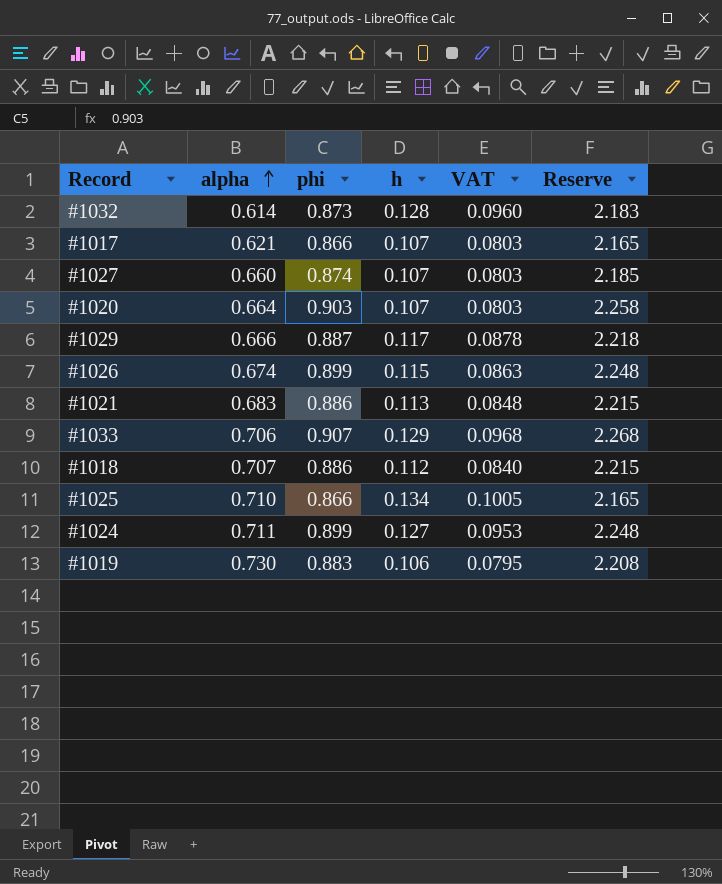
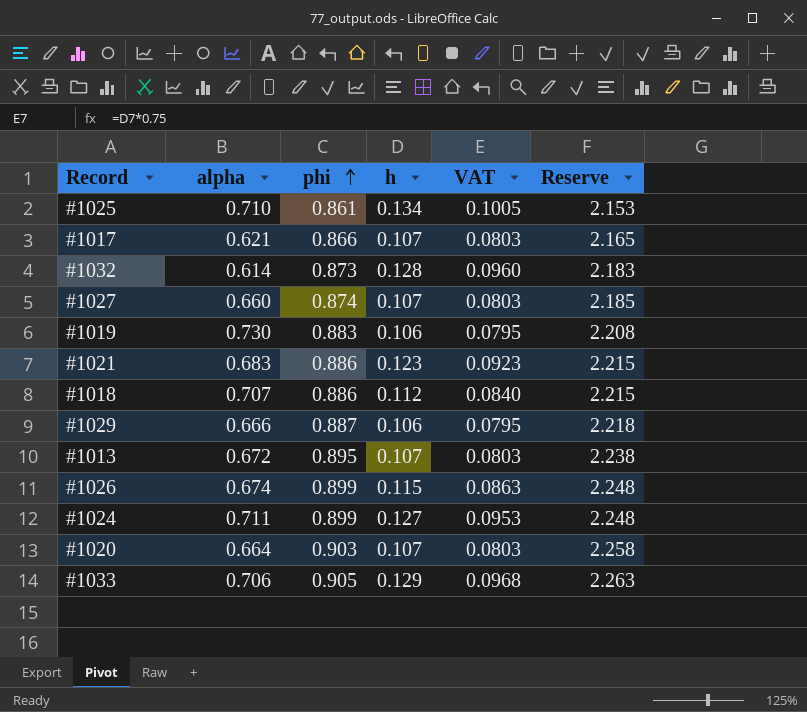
row order: alpha ascending -> phi ascending
#1025 | phi: 0.866 -> 0.861
#1025 | Reserve: 2.165 -> 2.153
#1021 | h: 0.113 -> 0.123
#1021 | VAT: 0.0848 -> 0.0923
#1029 | h: 0.117 -> 0.106
#1029 | VAT: 0.0878 -> 0.0795
row #1013: none -> 0.672 | 0.895 | 0.107 | 0.0803 | 2.238
#1033 | phi: 0.907 -> 0.905
#1033 | Reserve: 2.268 -> 2.263

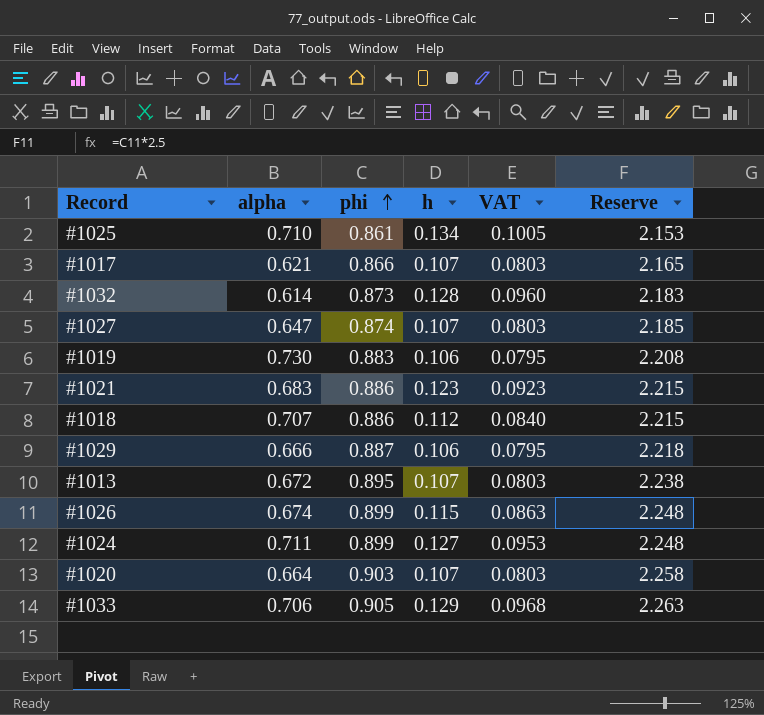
#1027 | alpha: 0.660 -> 0.647

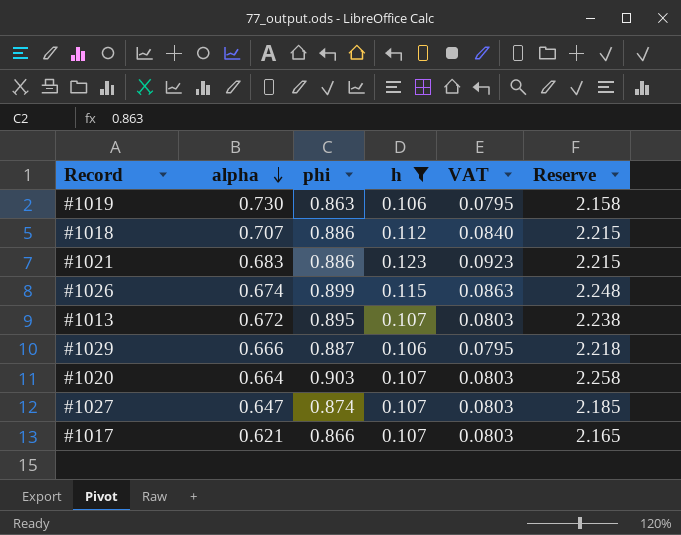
filter: none -> h <= 0.123
row order: phi ascending -> alpha descending
#1019 | phi: 0.883 -> 0.863
#1019 | Reserve: 2.208 -> 2.158

